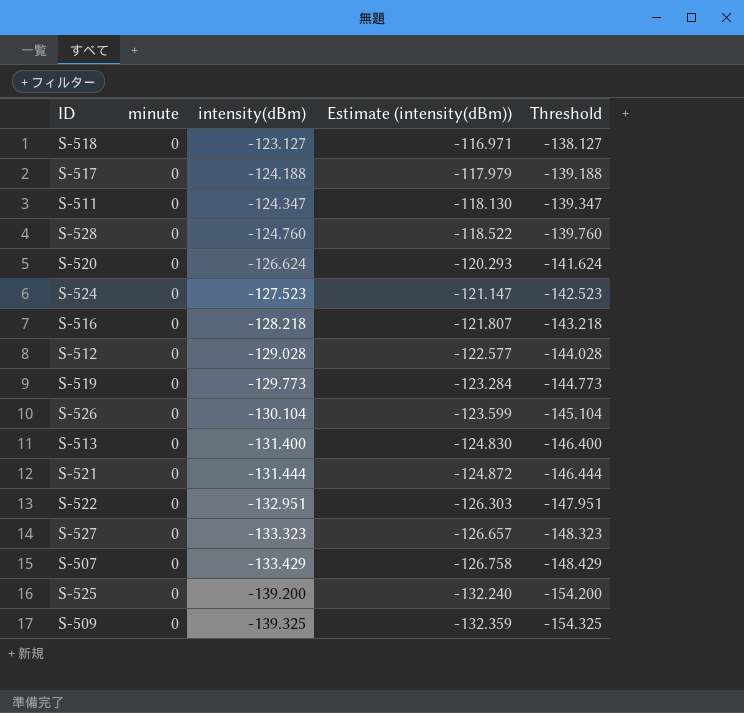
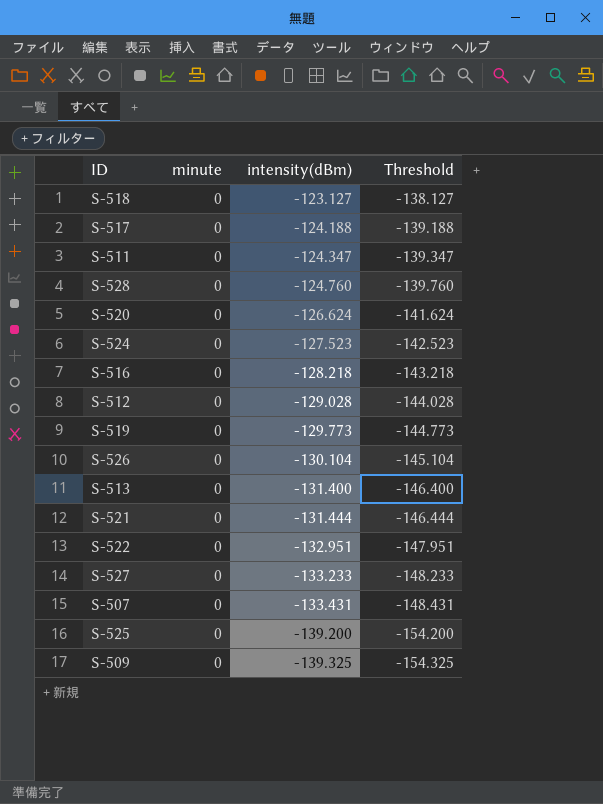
column Estimate (intensity(dBm)) | formula: [intensity(dBm)] * 0.95 -> none
S-527 | intensity(dBm): -133.323 -> -133.233
S-527 | Threshold: -148.323 -> -148.233
S-507 | intensity(dBm): -133.429 -> -133.431
S-507 | Threshold: -148.429 -> -148.431

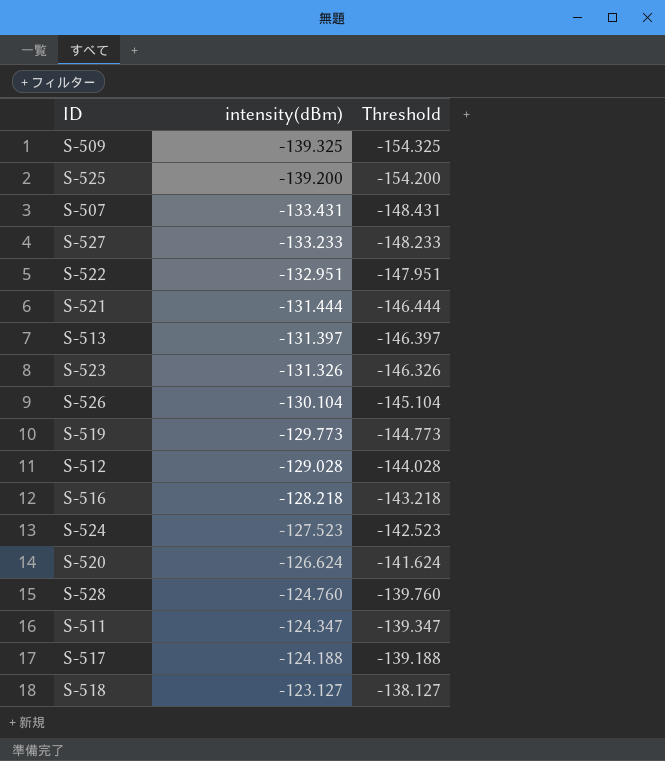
row order: intensity(dBm) descending -> intensity(dBm) ascending
column minute | position: 2 -> none
S-513 | intensity(dBm): -131.400 -> -131.397
S-513 | Threshold: -146.400 -> -146.397
row S-523: none -> -131.326 | -146.326

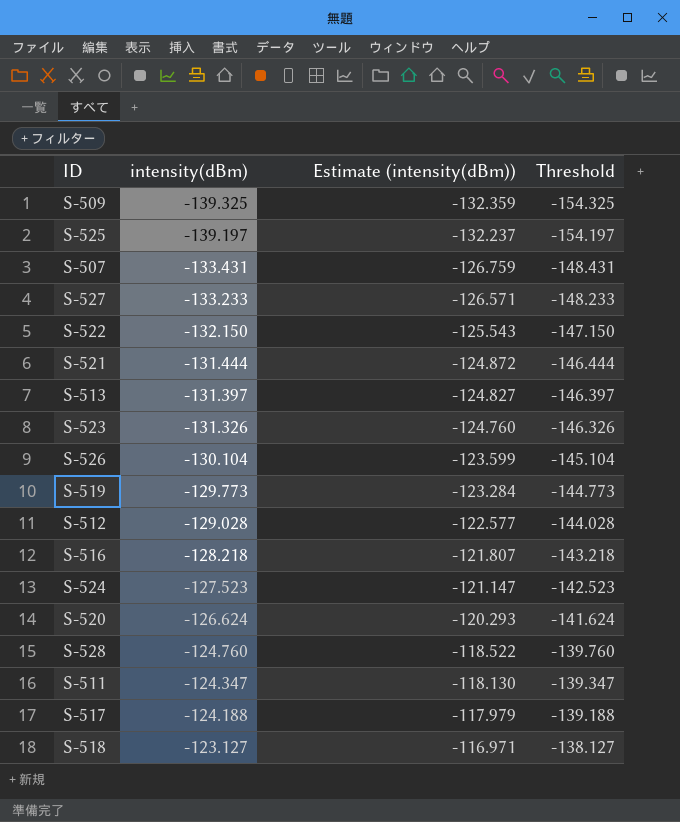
column Estimate (intensity(dBm)) | formula: none -> [intensity(dBm)] * 0.95
S-525 | intensity(dBm): -139.200 -> -139.197
S-525 | Threshold: -154.200 -> -154.197
S-522 | intensity(dBm): -132.951 -> -132.150
S-522 | Threshold: -147.951 -> -147.150

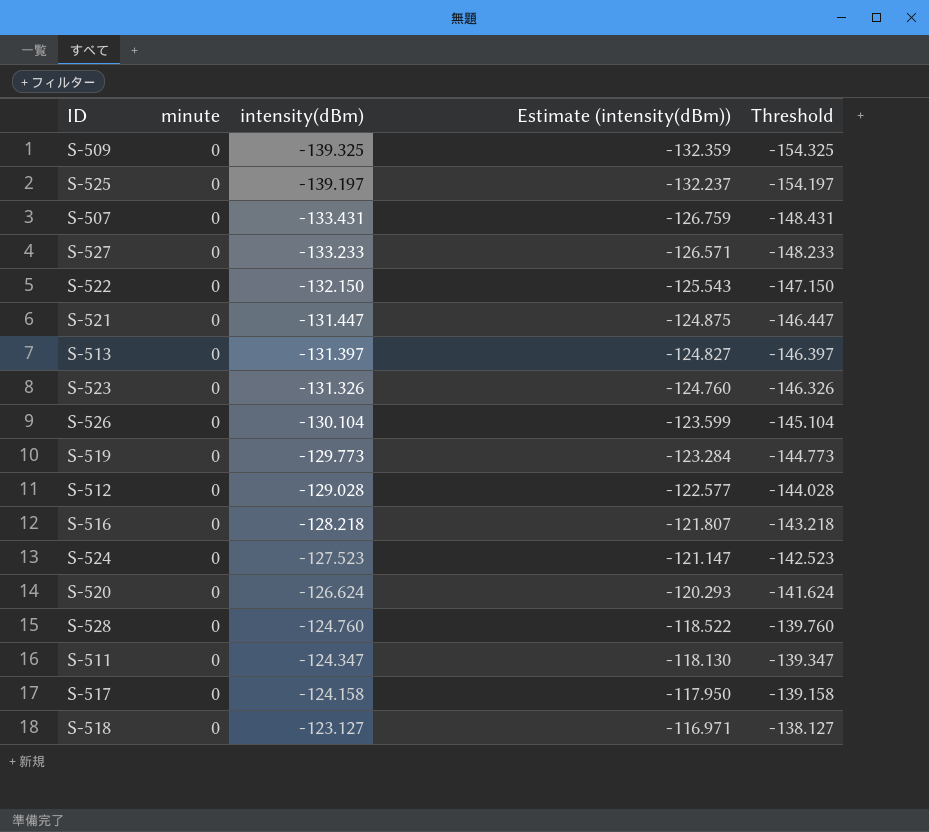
column minute | position: none -> 2
S-521 | intensity(dBm): -131.444 -> -131.447
S-521 | Estimate (intensity(dBm)): -124.872 -> -124.875
S-521 | Threshold: -146.444 -> -146.447
S-517 | intensity(dBm): -124.188 -> -124.158
S-517 | Estimate (intensity(dBm)): -117.979 -> -117.950
S-517 | Threshold: -139.188 -> -139.158

